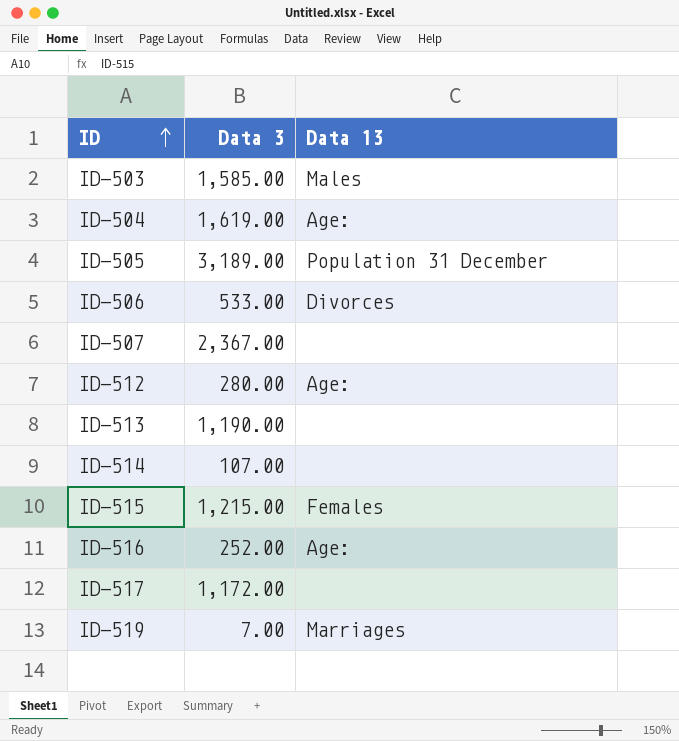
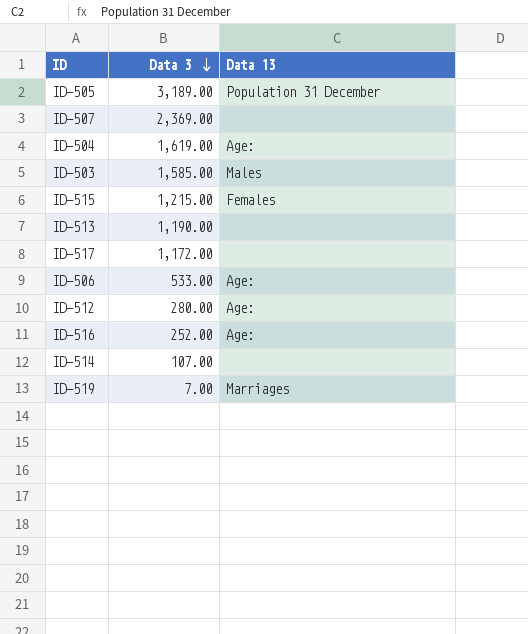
row order: ID ascending -> Data 3 descending
ID-507 | Data 3: 2,367.00 -> 2,369.00
ID-506 | Data 13: Divorces -> Age:

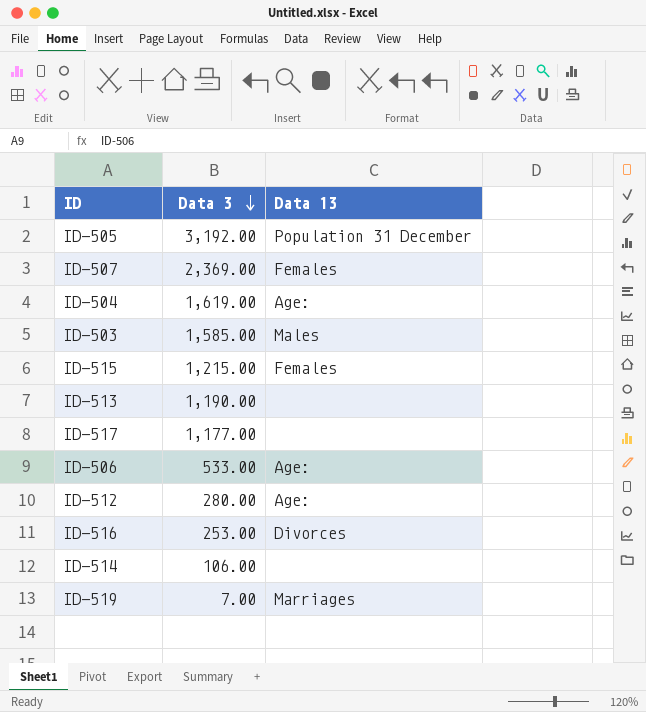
ID-505 | Data 3: 3,189.00 -> 3,192.00
ID-507 | Data 13: none -> Females
ID-517 | Data 3: 1,172.00 -> 1,177.00
ID-516 | Data 3: 252.00 -> 253.00
ID-516 | Data 13: Age: -> Divorces
ID-514 | Data 3: 107.00 -> 106.00

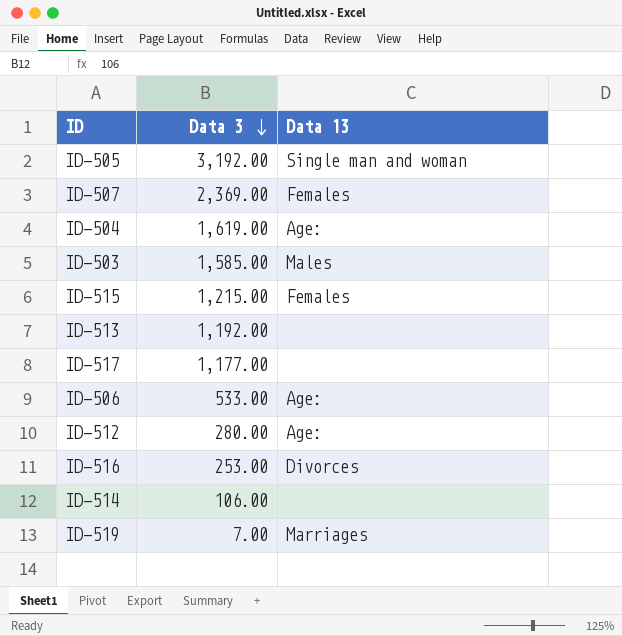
ID-505 | Data 13: Population 31 December -> Single man and woman
ID-513 | Data 3: 1,190.00 -> 1,192.00

